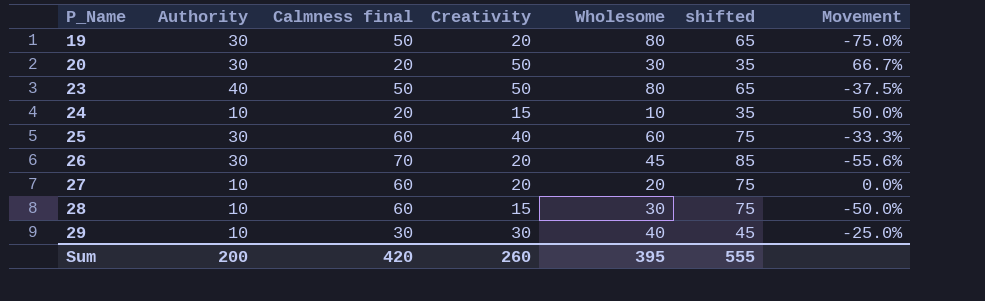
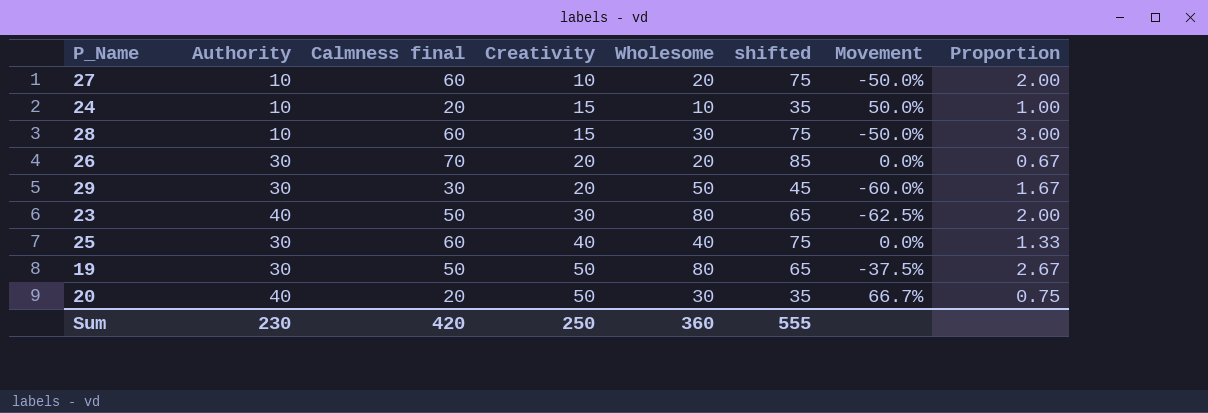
row order: P_Name ascending -> Creativity ascending
column Proportion | formula: none -> [Wholesome] / [Authority]
27 | Creativity: 20 -> 10
27 | Movement: 0.0% -> -50.0%
26 | Wholesome: 45 -> 20
26 | Movement: -55.6% -> 0.0%
29 | Authority: 10 -> 30
29 | Creativity: 30 -> 20
29 | Wholesome: 40 -> 50
29 | Movement: -25.0% -> -60.0%
23 | Creativity: 50 -> 30
23 | Movement: -37.5% -> -62.5%
25 | Wholesome: 60 -> 40
25 | Movement: -33.3% -> 0.0%
19 | Creativity: 20 -> 50
19 | Movement: -75.0% -> -37.5%
20 | Authority: 30 -> 40
Sum | Authority: 200 -> 230
Sum | Creativity: 260 -> 250
Sum | Wholesome: 395 -> 360

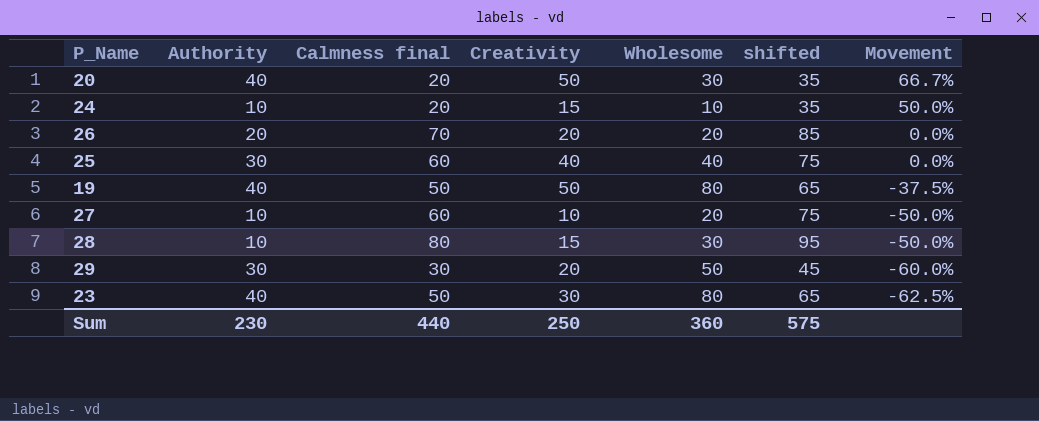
row order: Creativity ascending -> Movement descending
column Proportion | formula: [Wholesome] / [Authority] -> none
26 | Authority: 30 -> 20
19 | Authority: 30 -> 40
28 | Calmness final: 60 -> 80
28 | shifted: 75 -> 95
Sum | Calmness final: 420 -> 440
Sum | shifted: 555 -> 575

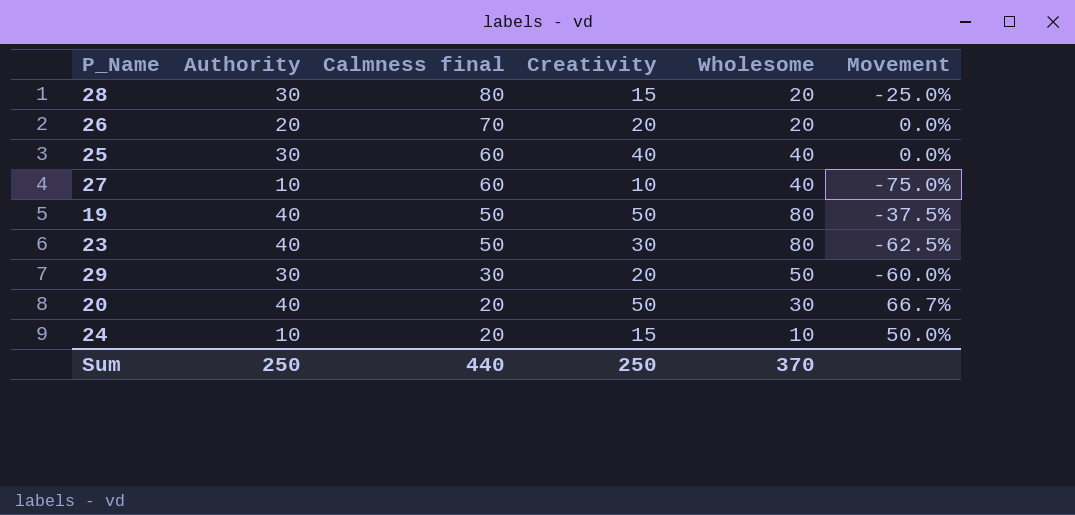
row order: Movement descending -> Calmness final descending
column shifted | formula: [Calmness final] + 15 -> none
28 | Authority: 10 -> 30
28 | Wholesome: 30 -> 20
28 | Movement: -50.0% -> -25.0%
27 | Wholesome: 20 -> 40
27 | Movement: -50.0% -> -75.0%
Sum | Authority: 230 -> 250
Sum | Wholesome: 360 -> 370

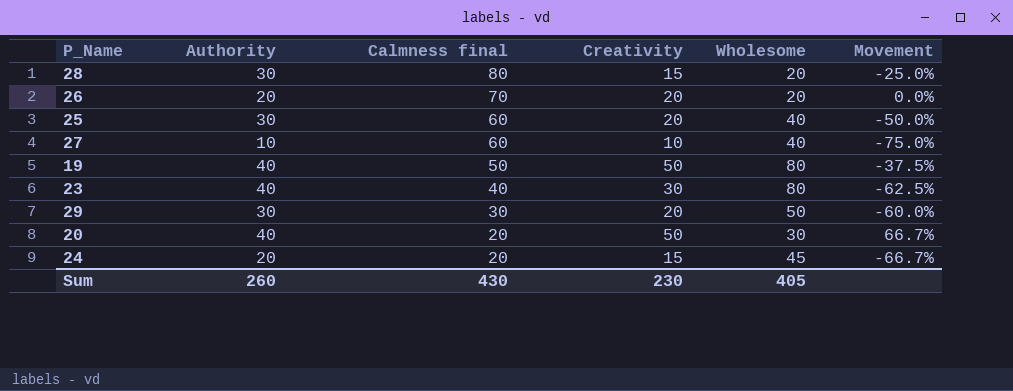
25 | Creativity: 40 -> 20
25 | Movement: 0.0% -> -50.0%
23 | Calmness final: 50 -> 40
24 | Authority: 10 -> 20
24 | Wholesome: 10 -> 45
24 | Movement: 50.0% -> -66.7%
Sum | Authority: 250 -> 260
Sum | Calmness final: 440 -> 430
Sum | Creativity: 250 -> 230
Sum | Wholesome: 370 -> 405

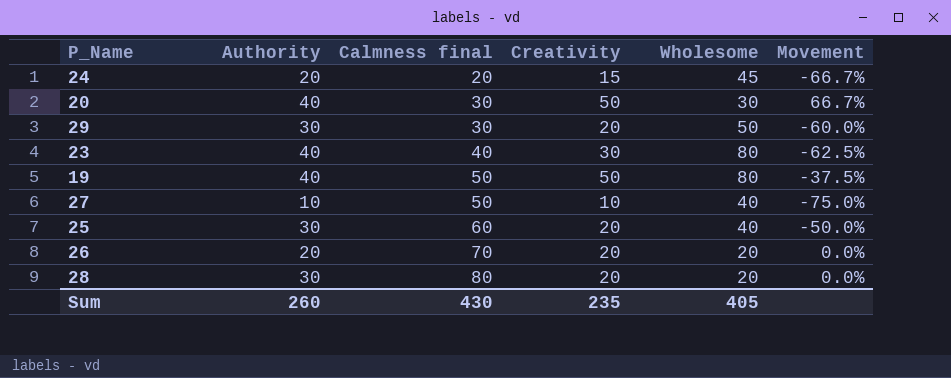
row order: Calmness final descending -> Calmness final ascending
20 | Calmness final: 20 -> 30
27 | Calmness final: 60 -> 50
28 | Creativity: 15 -> 20
28 | Movement: -25.0% -> 0.0%
Sum | Creativity: 230 -> 235

